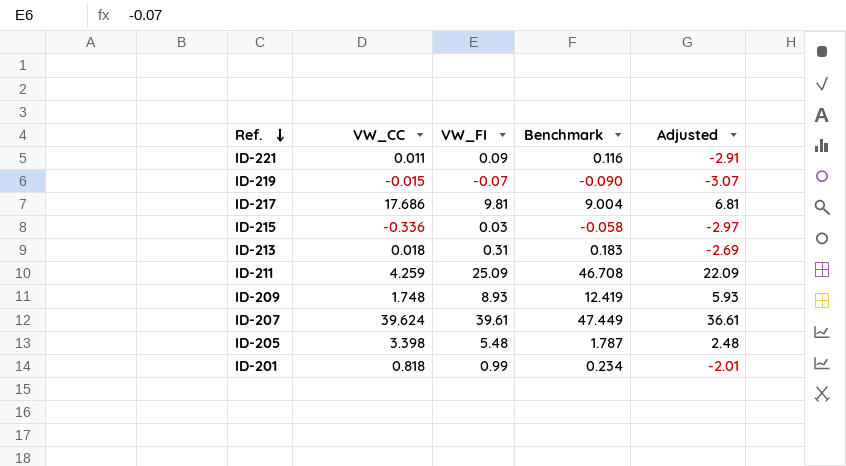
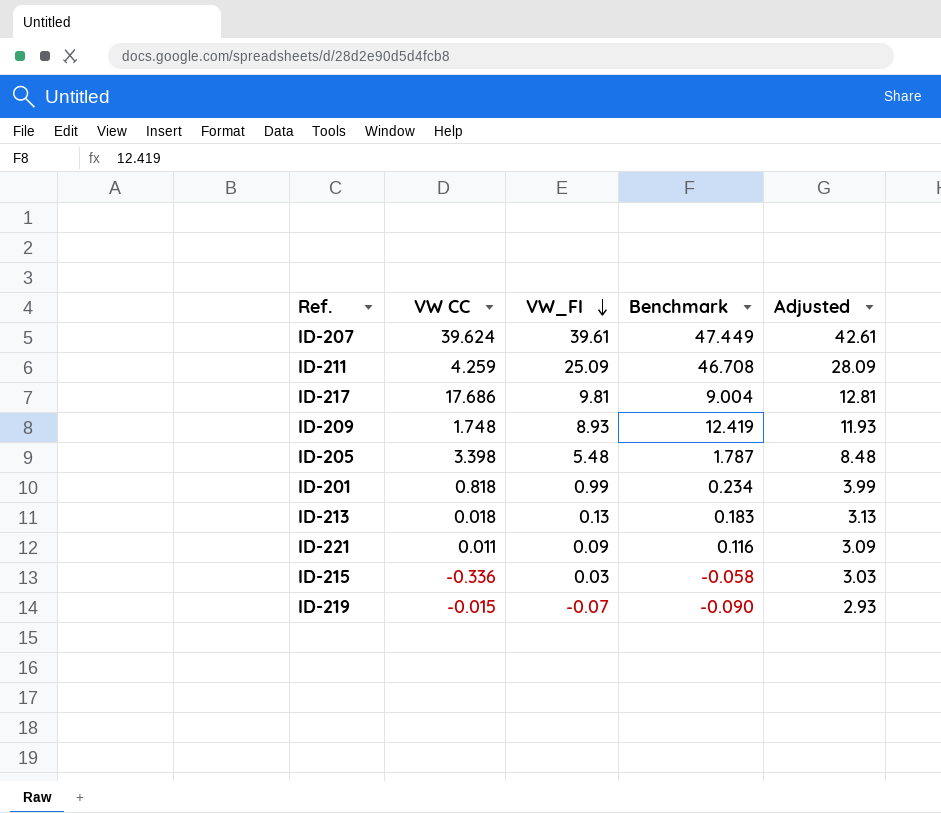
row order: Ref. descending -> VW_FI descending
column name: VW_CC -> VW CC
column Adjusted | formula: [VW_FI] - 3 -> [VW_FI] + 3
ID-213 | VW_FI: 0.31 -> 0.13

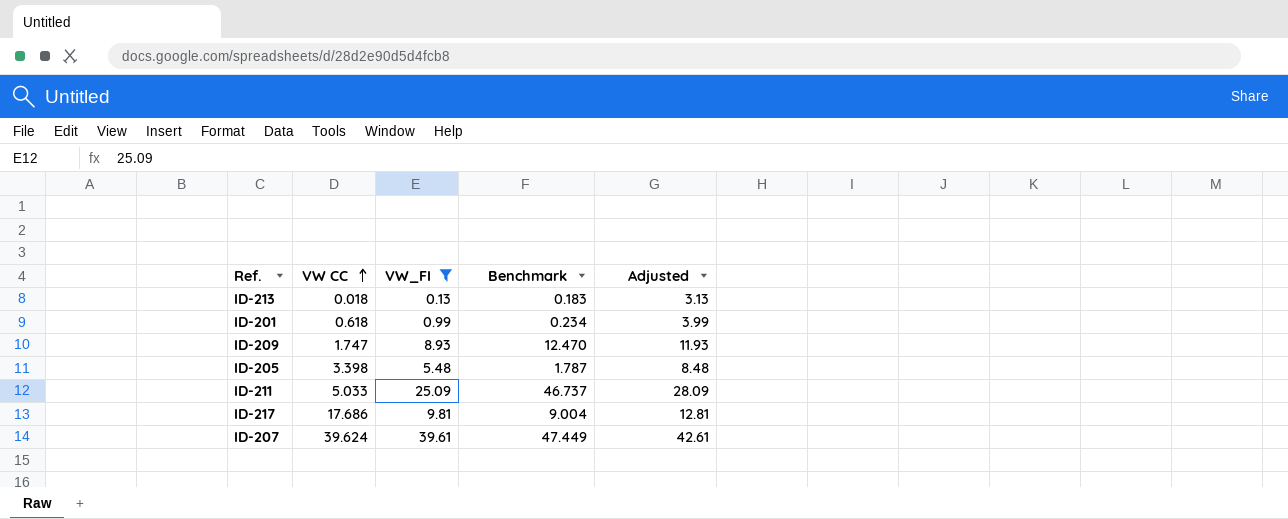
filter: none -> VW_FI >= 0.13
row order: VW_FI descending -> VW CC ascending
ID-201 | VW CC: 0.818 -> 0.618
ID-209 | VW CC: 1.748 -> 1.747
ID-209 | Benchmark: 12.419 -> 12.470
ID-211 | VW CC: 4.259 -> 5.033
ID-211 | Benchmark: 46.708 -> 46.737

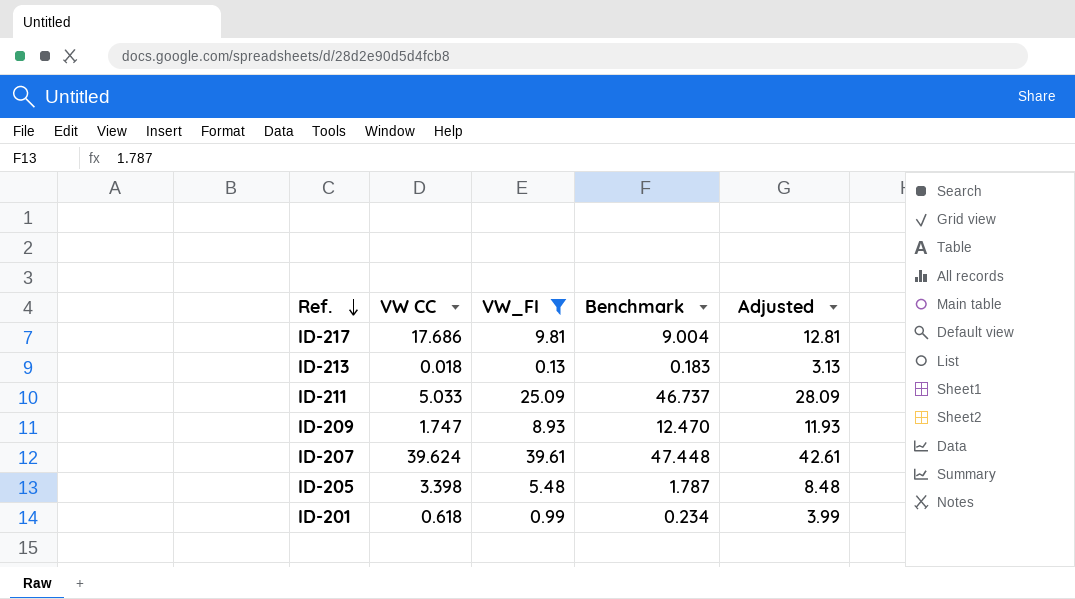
row order: VW CC ascending -> Ref. descending
ID-207 | Benchmark: 47.449 -> 47.448

